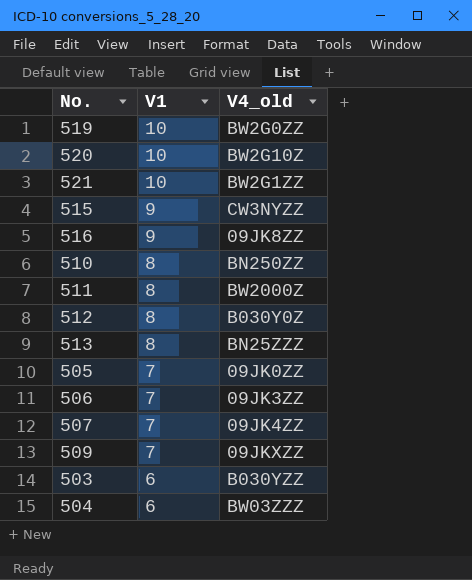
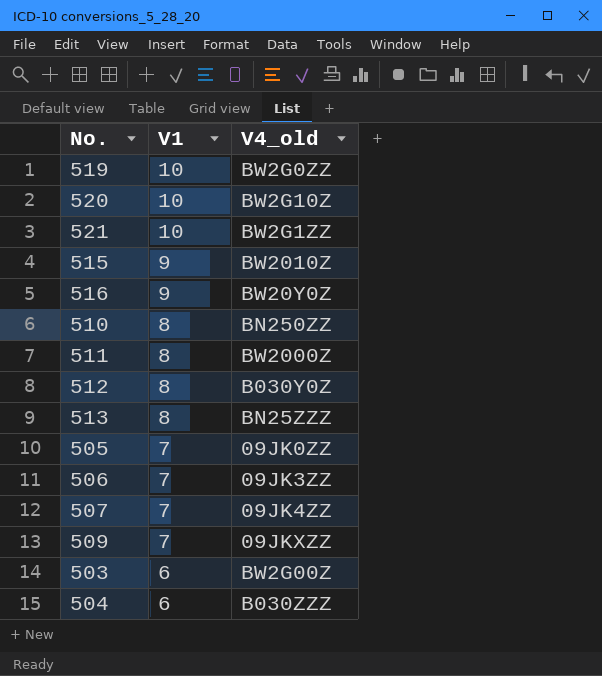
515 | V4_old: CW3NYZZ -> BW2010Z
516 | V4_old: 09JK8ZZ -> BW20Y0Z
503 | V4_old: B030YZZ -> BW2G00Z
504 | V4_old: BW03ZZZ -> B030ZZZ

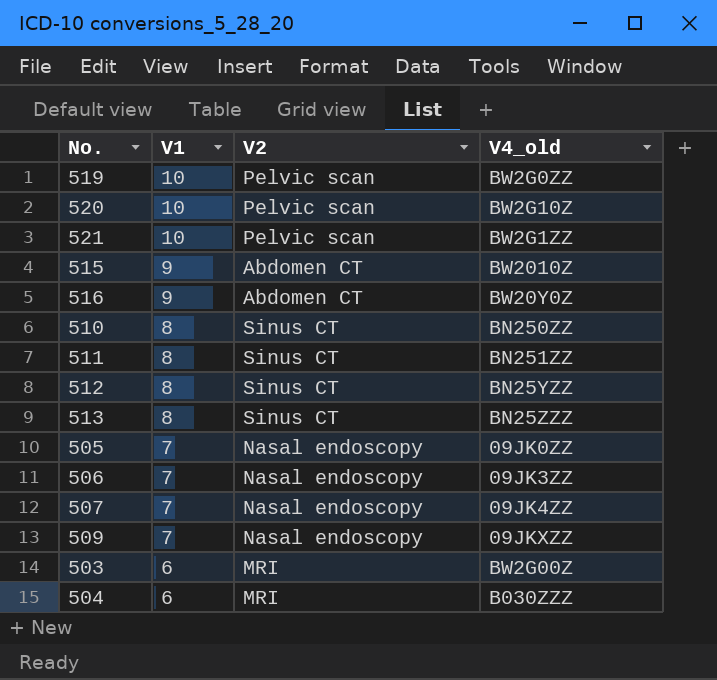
column V2 | position: none -> 3
511 | V4_old: BW2000Z -> BN251ZZ
512 | V4_old: B030Y0Z -> BN25YZZ

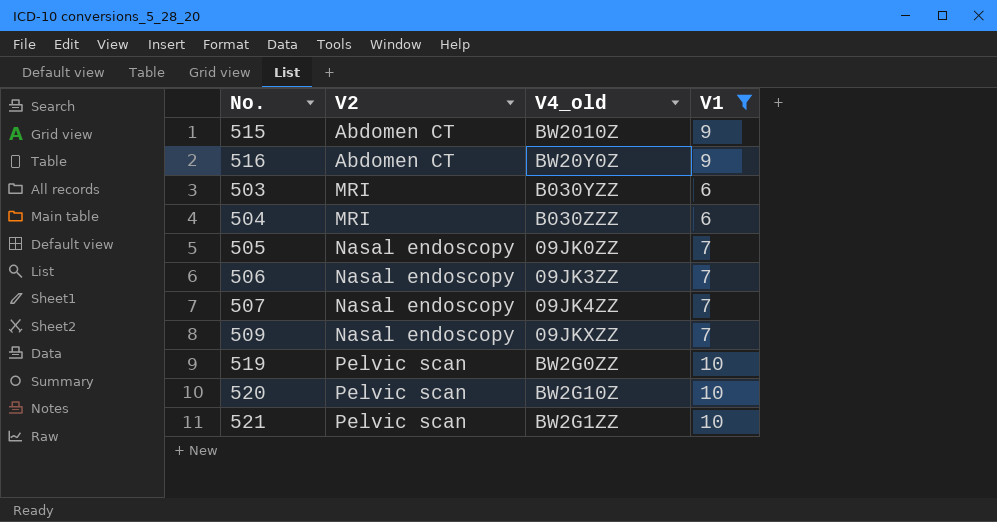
filter: none -> V1 != 8
row order: V1 descending -> V2 ascending
column V1 | position: 2 -> 4
503 | V4_old: BW2G00Z -> B030YZZ

